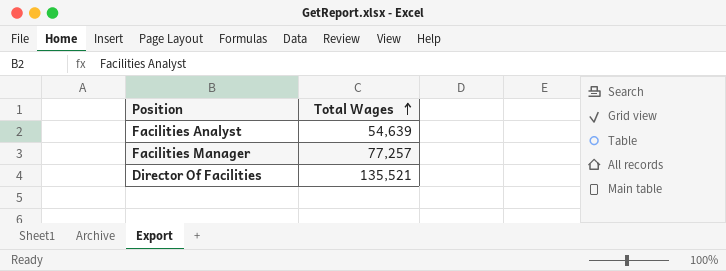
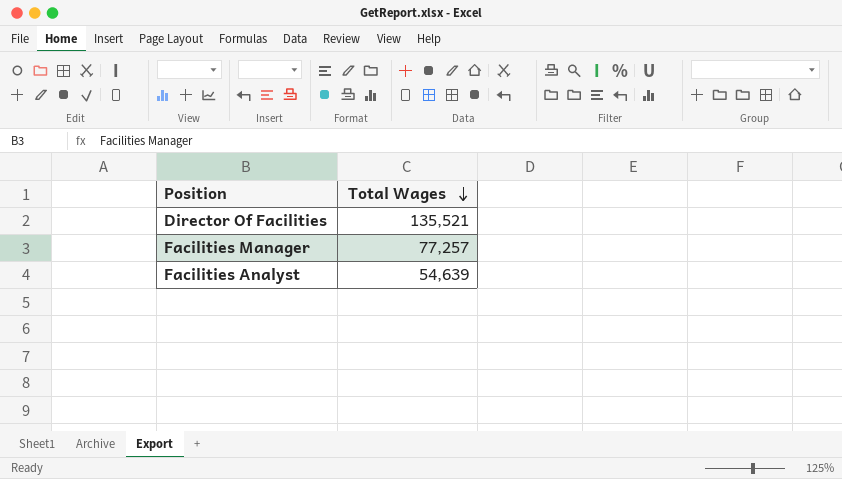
row order: Total Wages ascending -> Total Wages descending

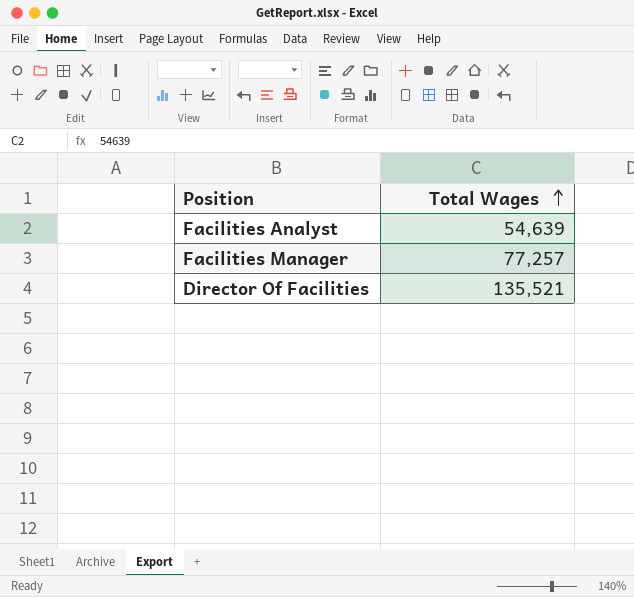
row order: Total Wages descending -> Total Wages ascending

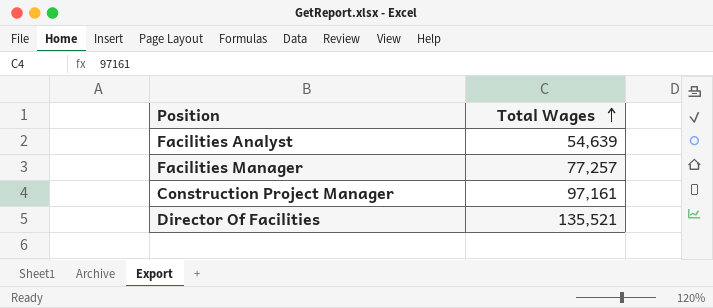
row Construction Project Manager: none -> 97,161

